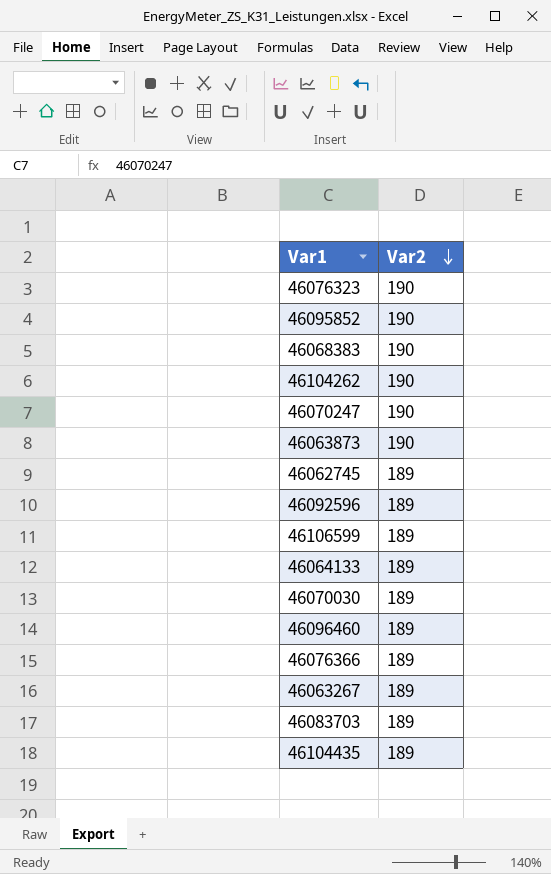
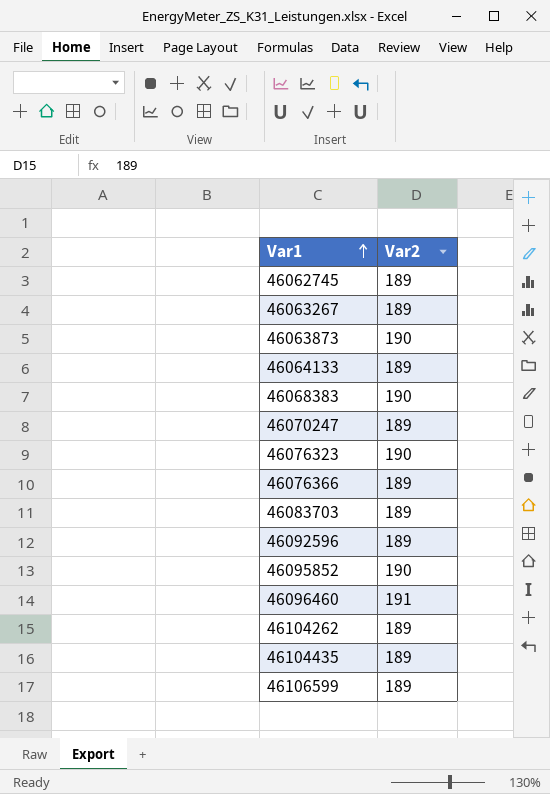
row order: Var2 descending -> Var1 ascending
row 46070030: 189 -> none
46070247 | Var2: 190 -> 189
46096460 | Var2: 189 -> 191
46104262 | Var2: 190 -> 189

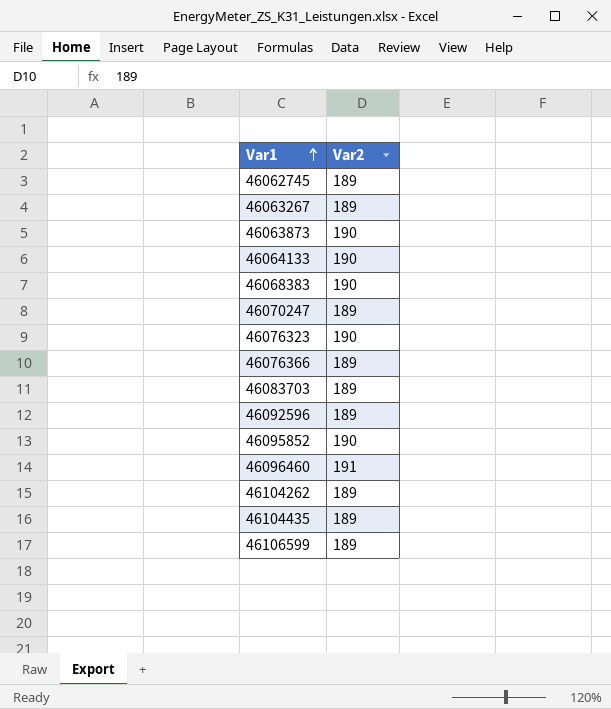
46064133 | Var2: 189 -> 190

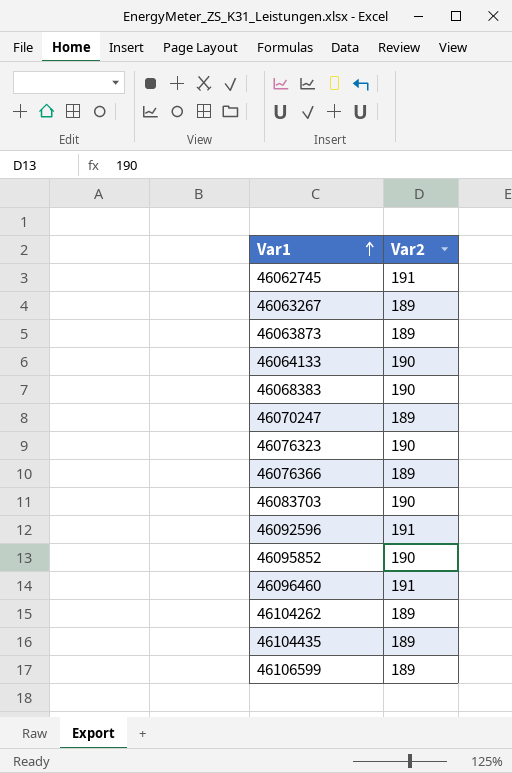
46062745 | Var2: 189 -> 191
46063873 | Var2: 190 -> 189
46083703 | Var2: 189 -> 190
46092596 | Var2: 189 -> 191

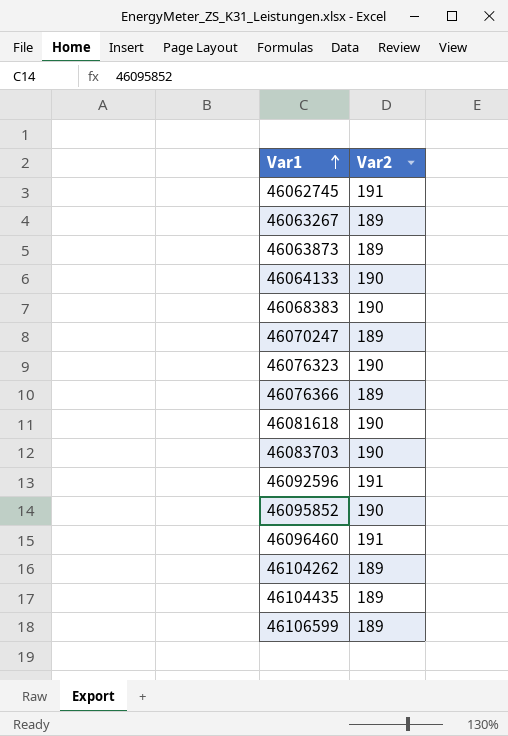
row 46081618: none -> 190

